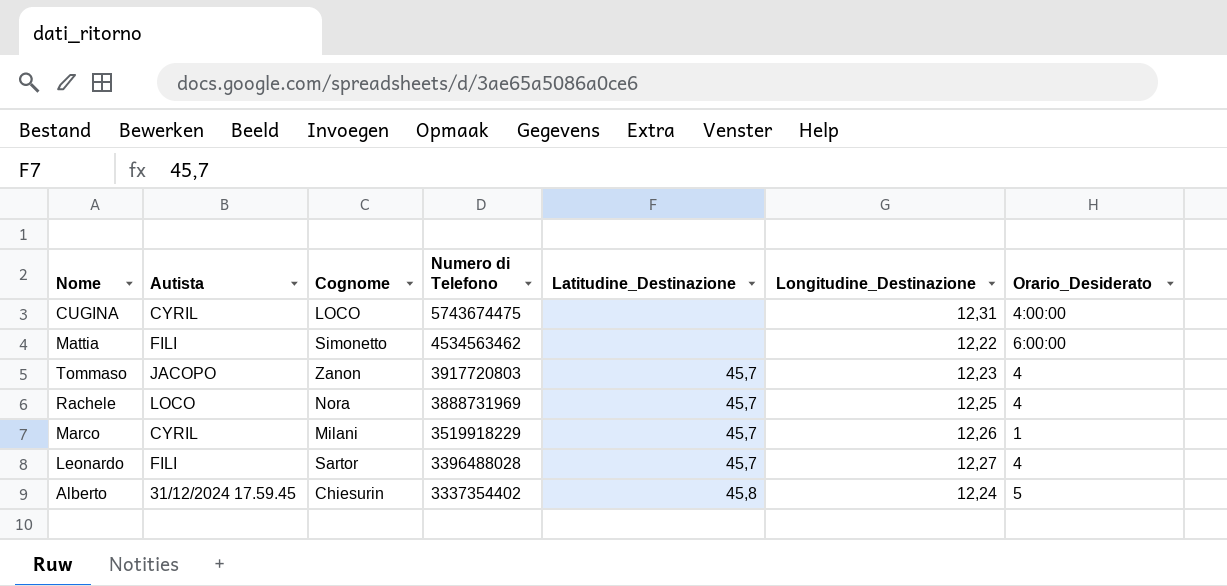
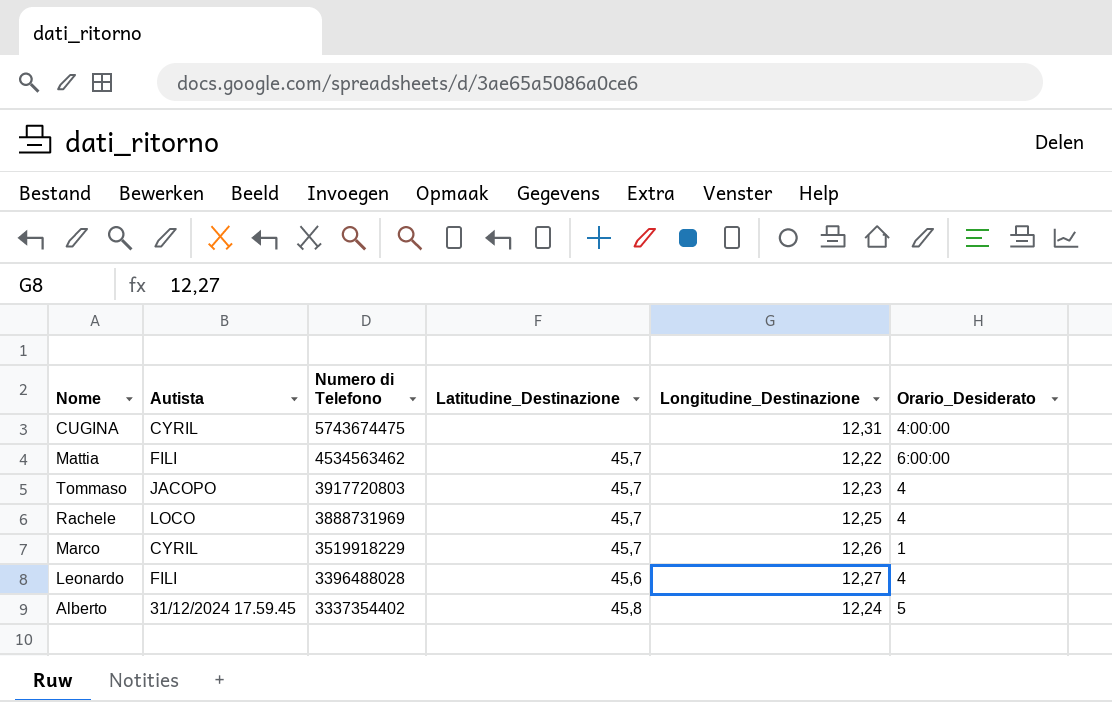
column Cognome | position: 3 -> none
Mattia | Latitudine_Destinazione: none -> 45,7
Leonardo | Latitudine_Destinazione: 45,7 -> 45,6

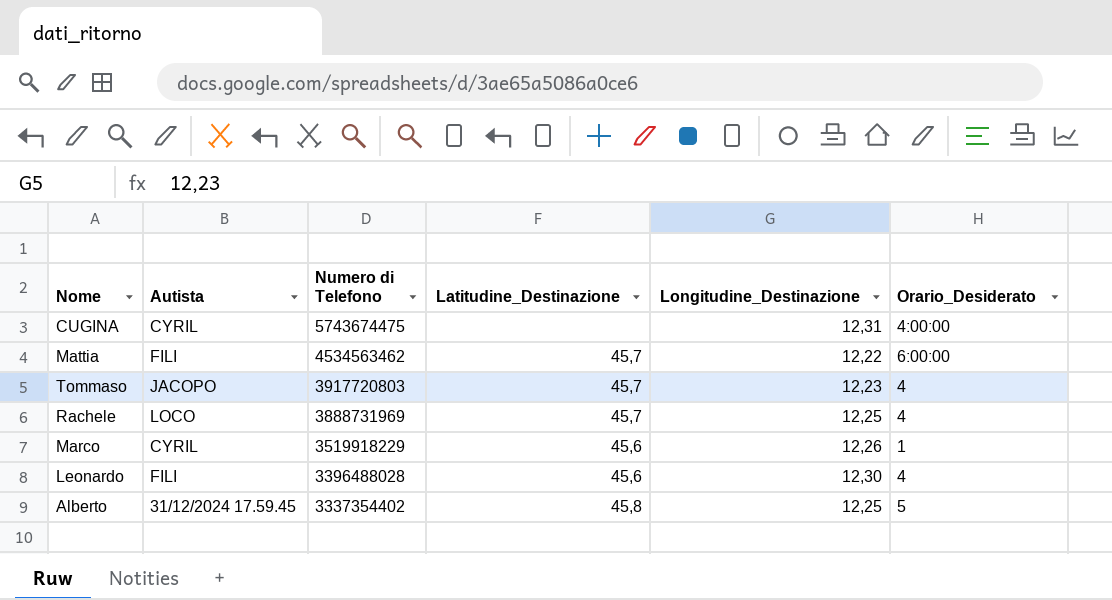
Marco | Latitudine_Destinazione: 45,7 -> 45,6
Leonardo | Longitudine_Destinazione: 12,27 -> 12,30
Alberto | Longitudine_Destinazione: 12,24 -> 12,25

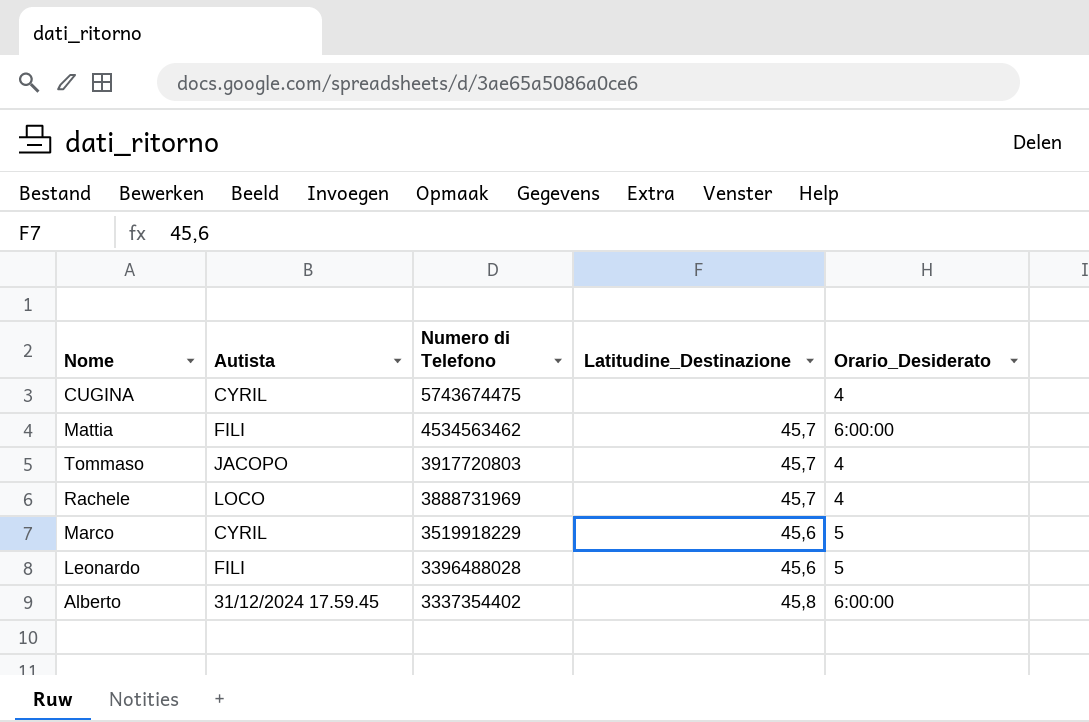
column Longitudine_Destinazione | position: 5 -> none
CUGINA | Orario_Desiderato: 4:00:00 -> 4
Marco | Orario_Desiderato: 1 -> 5
Leonardo | Orario_Desiderato: 4 -> 5
Alberto | Orario_Desiderato: 5 -> 6:00:00

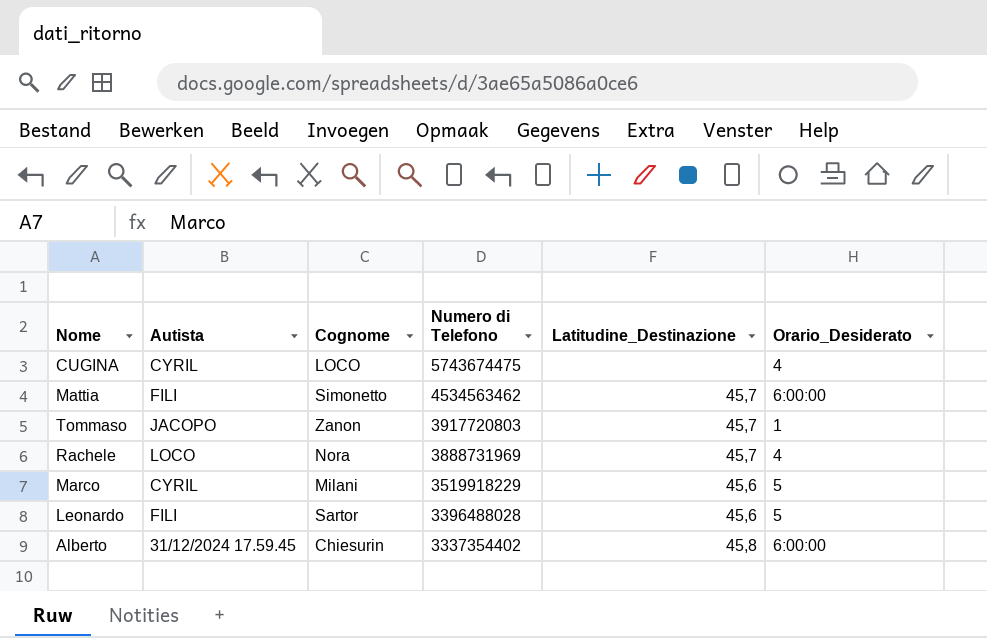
column Cognome | position: none -> 3
Tommaso | Orario_Desiderato: 4 -> 1

